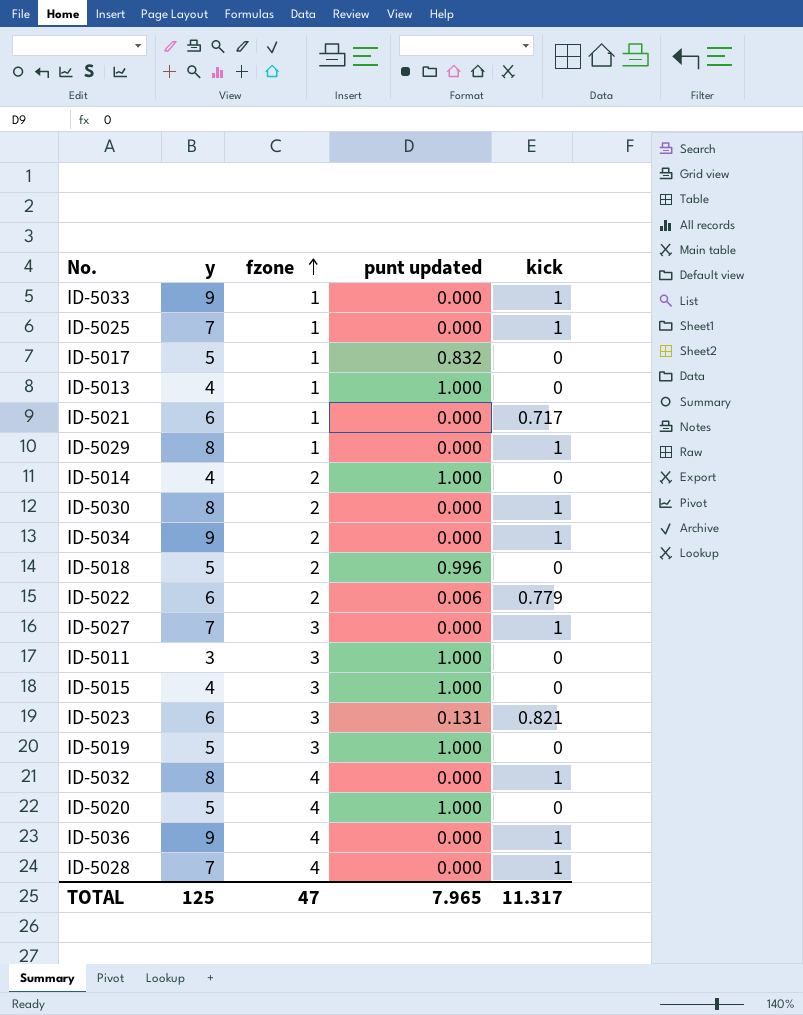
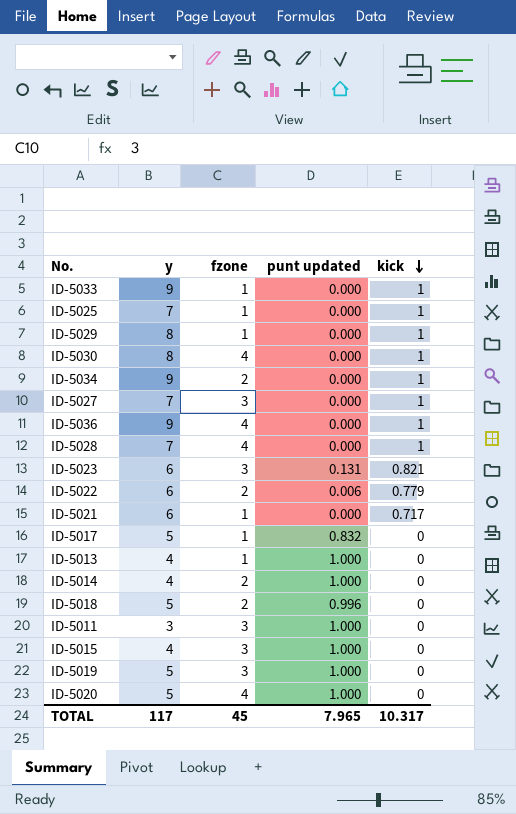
row order: fzone ascending -> kick descending
row ID-5032: 8 | 4 | 0.000 | 1 -> none
ID-5030 | fzone: 2 -> 4
TOTAL | y: 125 -> 117
TOTAL | fzone: 47 -> 45
TOTAL | kick: 11.317 -> 10.317

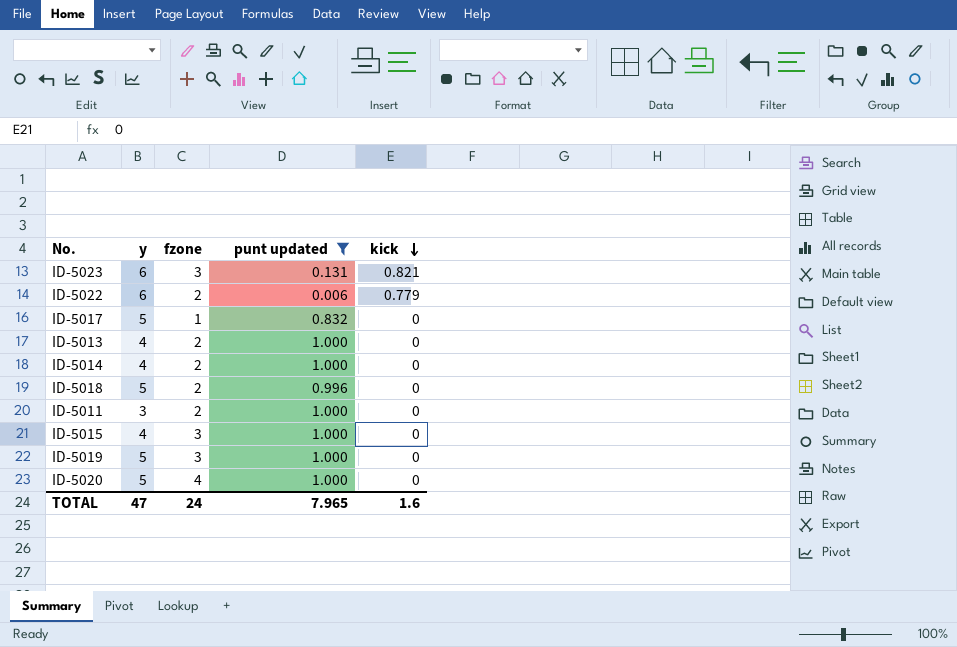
filter: none -> punt updated != 0.000
ID-5013 | fzone: 1 -> 2
ID-5011 | fzone: 3 -> 2
TOTAL | y: 117 -> 47
TOTAL | fzone: 45 -> 24
TOTAL | kick: 10.317 -> 1.6

